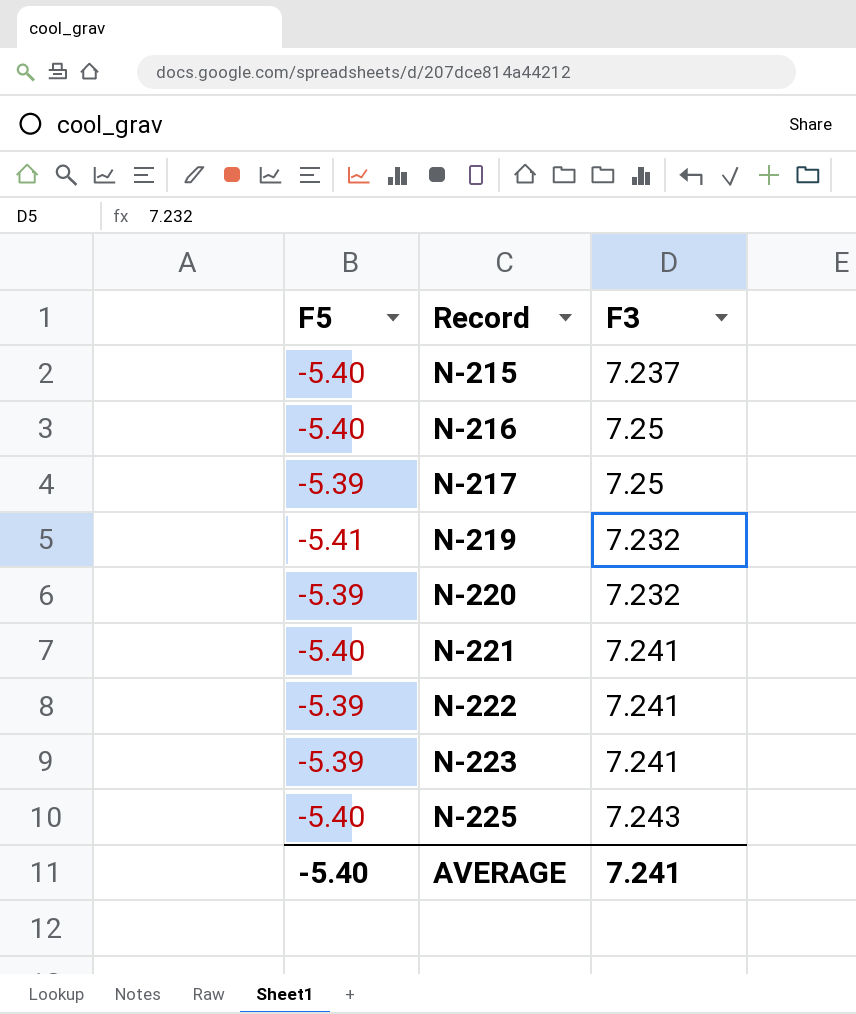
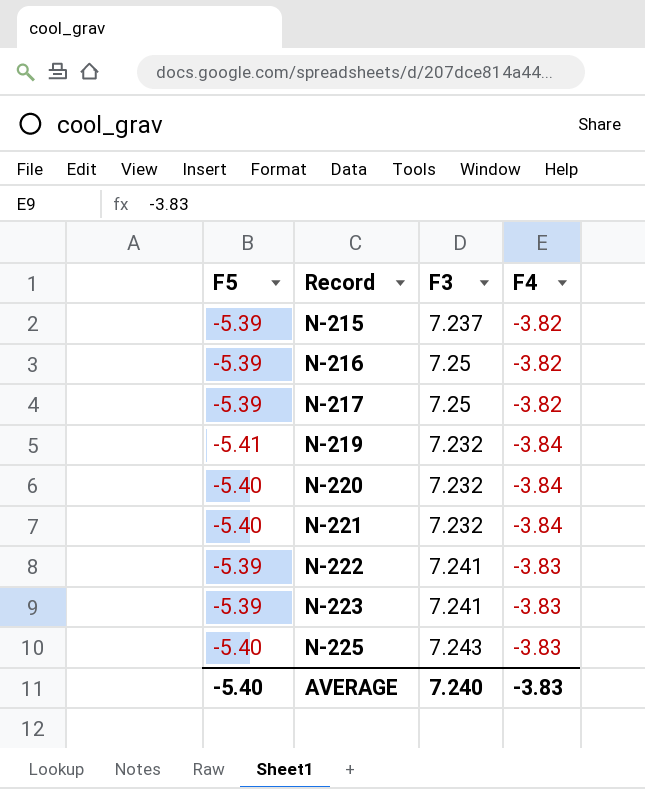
column F4 | position: none -> 4
N-215 | F5: -5.40 -> -5.39
N-216 | F5: -5.40 -> -5.39
N-220 | F5: -5.39 -> -5.40
N-221 | F3: 7.241 -> 7.232
AVERAGE | F3: 7.241 -> 7.240

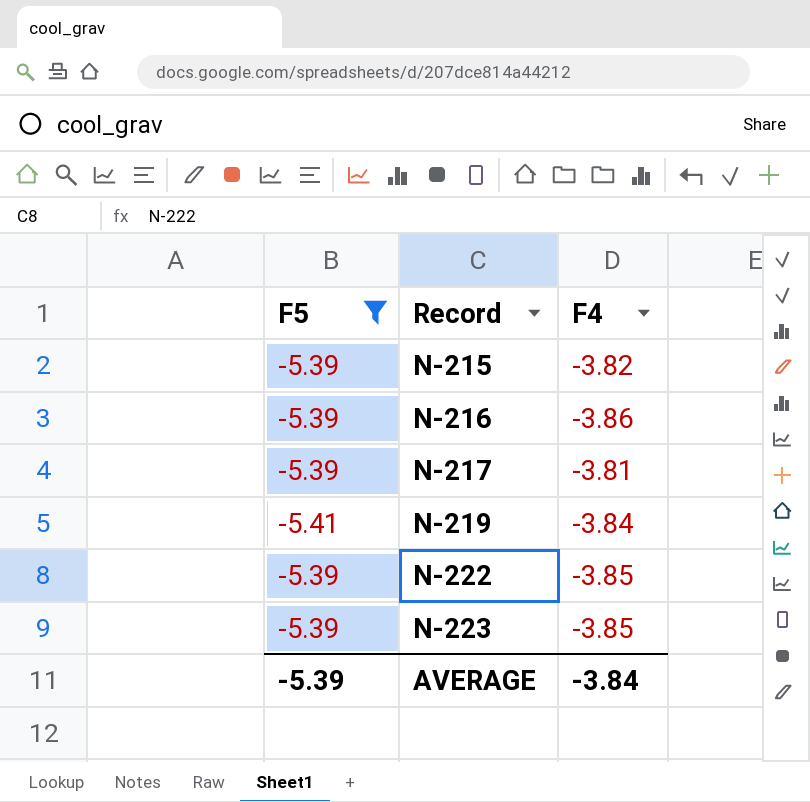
filter: none -> F5 != -5.40
column F3 | position: 3 -> none
N-216 | F4: -3.82 -> -3.86
N-217 | F4: -3.82 -> -3.81
N-222 | F4: -3.83 -> -3.85
N-223 | F4: -3.83 -> -3.85
AVERAGE | F5: -5.40 -> -5.39
AVERAGE | F4: -3.83 -> -3.84

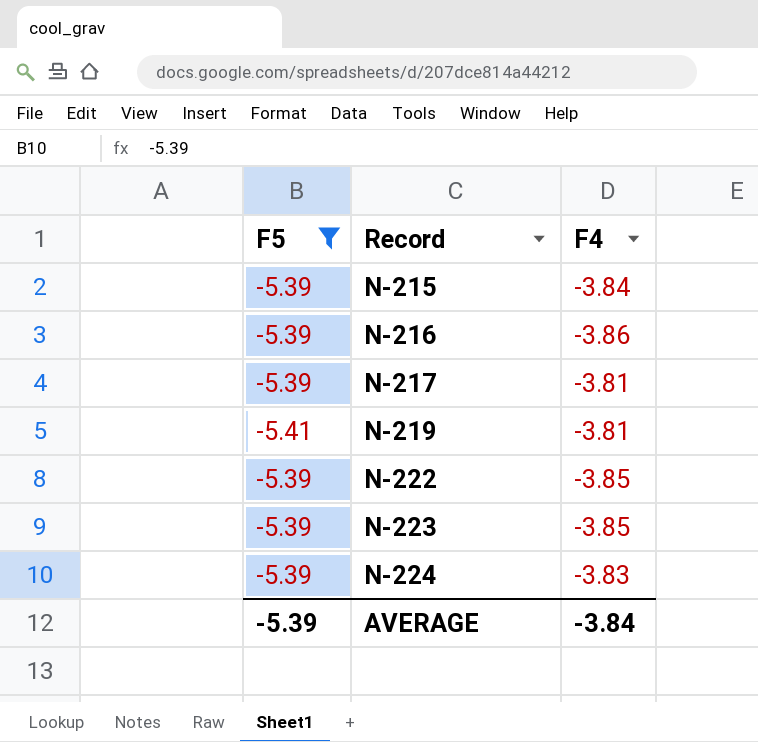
N-215 | F4: -3.82 -> -3.84
N-219 | F4: -3.84 -> -3.81
row N-224: none -> -5.39 | -3.83

